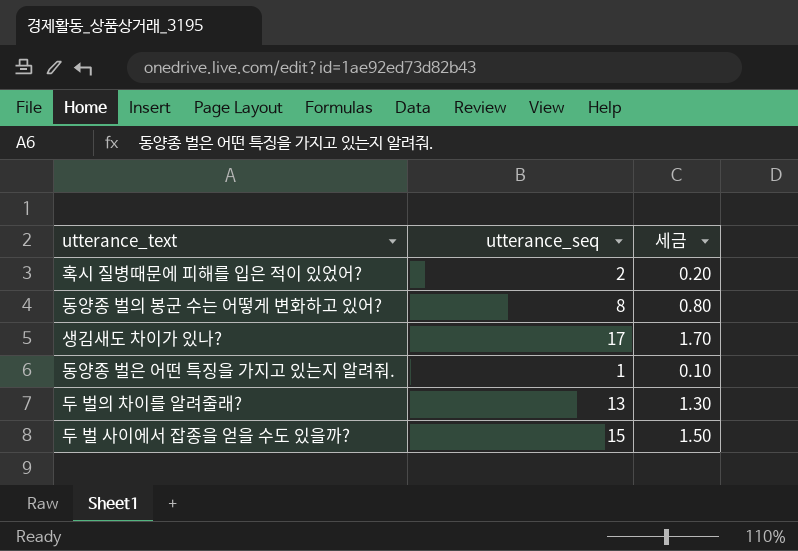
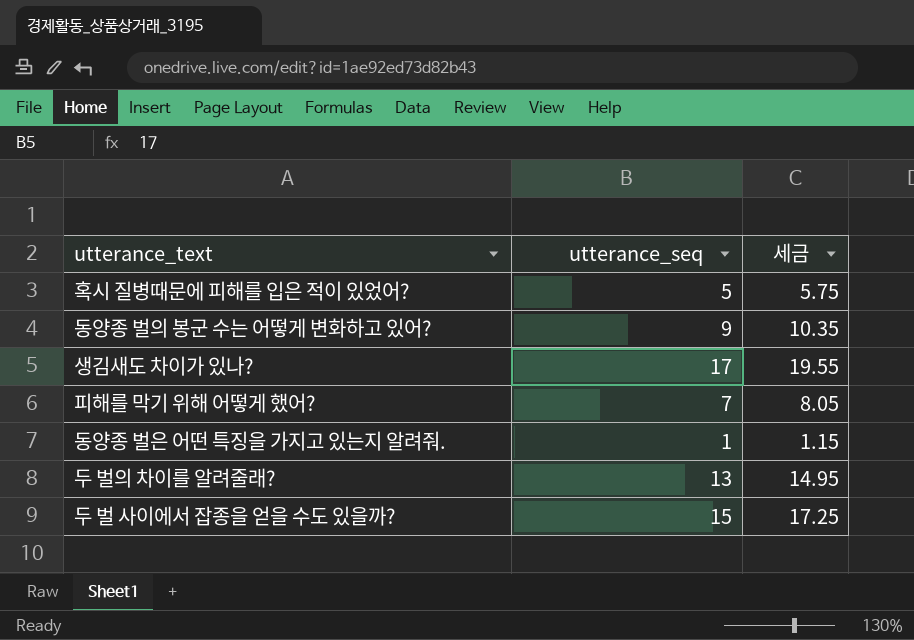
column 세금 | formula: [utterance_seq] * 0.1 -> [utterance_seq] * 1.15
혹시 질병때문에 피해를 입은 적이 있었어? | utterance_seq: 2 -> 5
동양종 벌의 봉군 수는 어떻게 변화하고 있어? | utterance_seq: 8 -> 9
row 피해를 막기 위해 어떻게 했어?: none -> 7 | 8.05

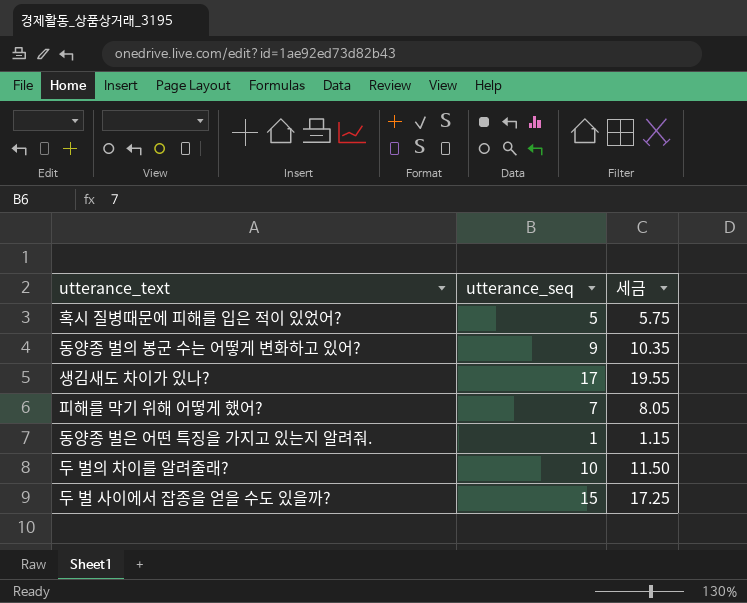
두 벌의 차이를 알려줄래? | utterance_seq: 13 -> 10
두 벌의 차이를 알려줄래? | 세금: 14.95 -> 11.50

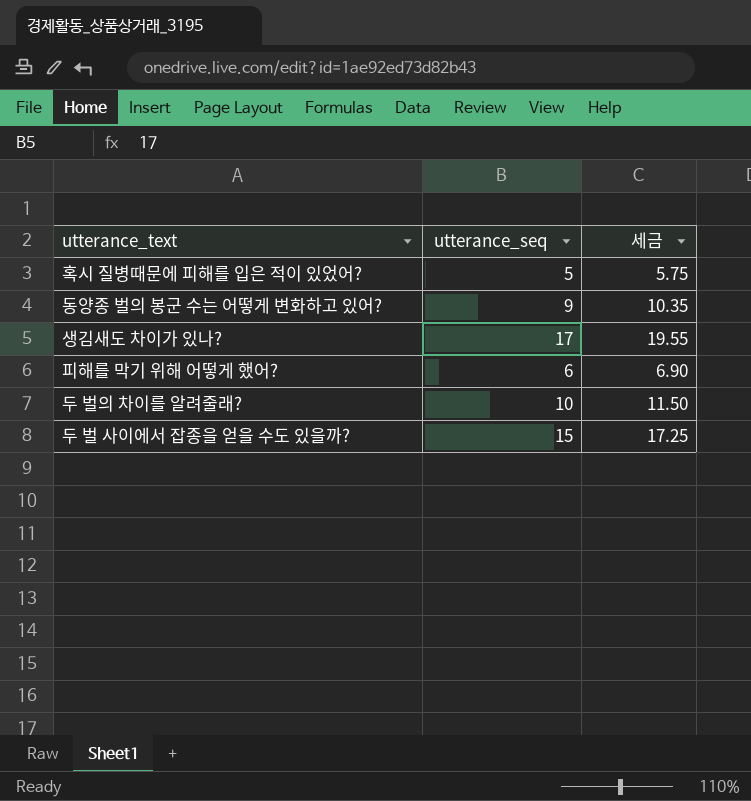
row 동양종 벌은 어떤 특징을 가지고 있는지 알려줘.: 1 | 1.15 -> none
피해를 막기 위해 어떻게 했어? | utterance_seq: 7 -> 6
피해를 막기 위해 어떻게 했어? | 세금: 8.05 -> 6.90

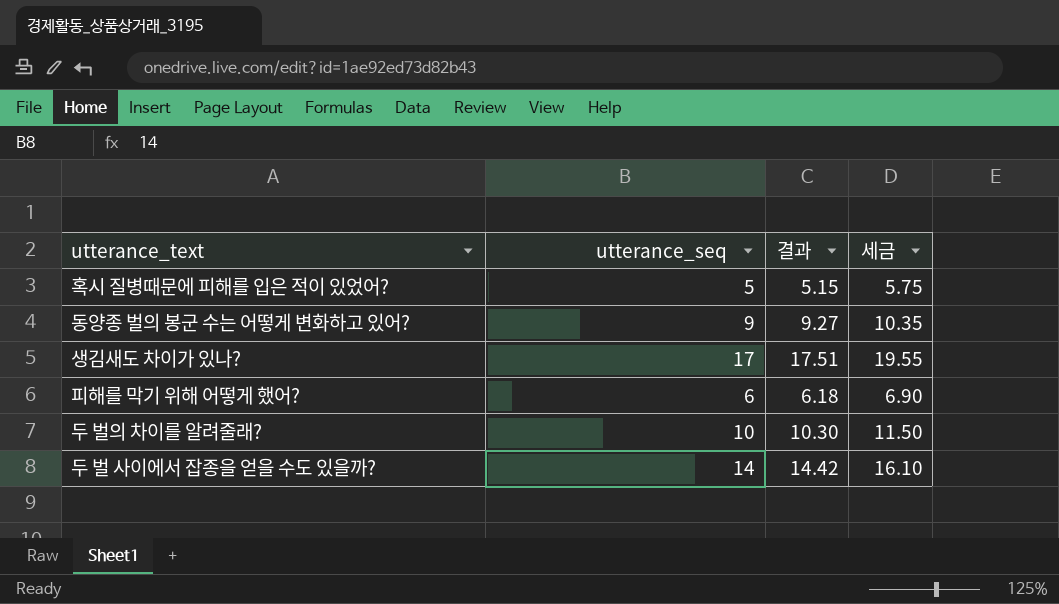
column 결과 | formula: none -> [utterance_seq] * 1.03
두 벌 사이에서 잡종을 얻을 수도 있을까? | utterance_seq: 15 -> 14
두 벌 사이에서 잡종을 얻을 수도 있을까? | 세금: 17.25 -> 16.10

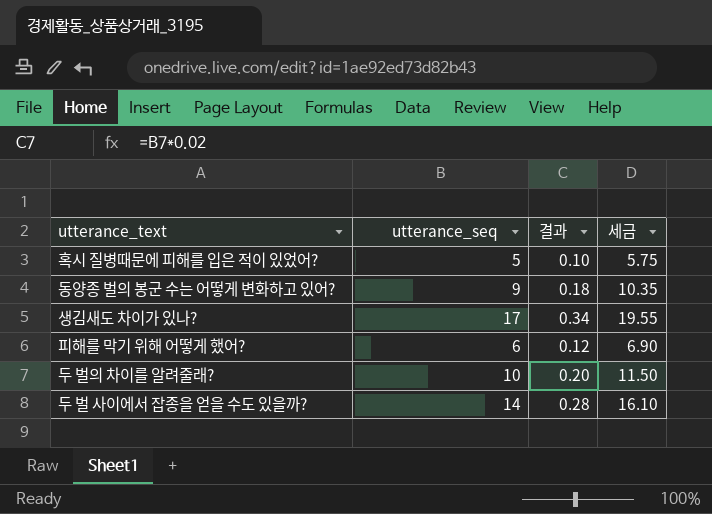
column 결과 | formula: [utterance_seq] * 1.03 -> [utterance_seq] * 0.02

